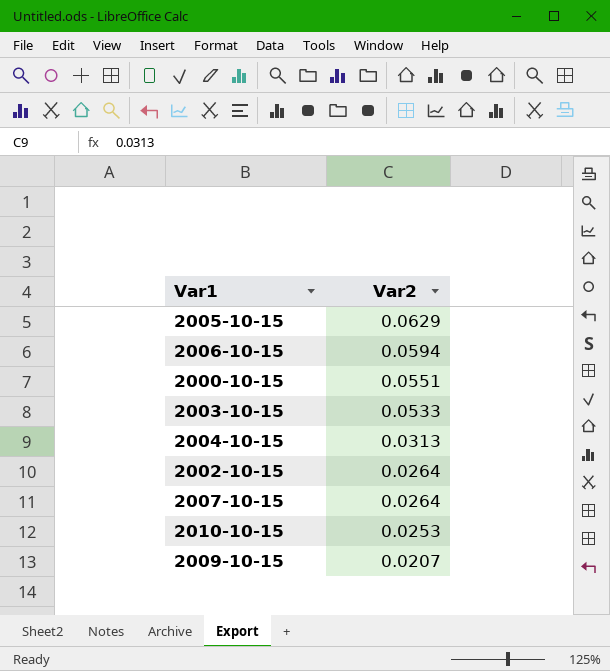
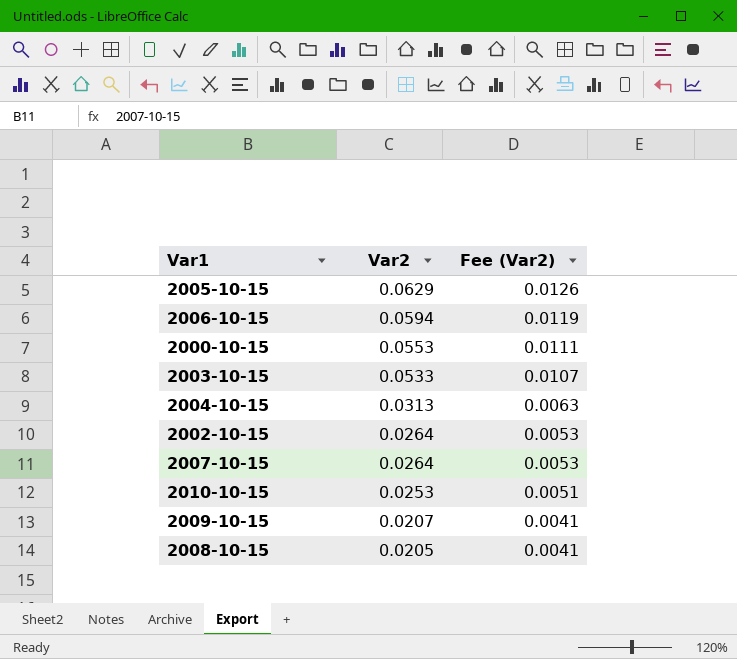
column Fee (Var2) | formula: none -> [Var2] * 0.2
2000-10-15 | Var2: 0.0551 -> 0.0553
row 2008-10-15: none -> 0.0205 | 0.0041

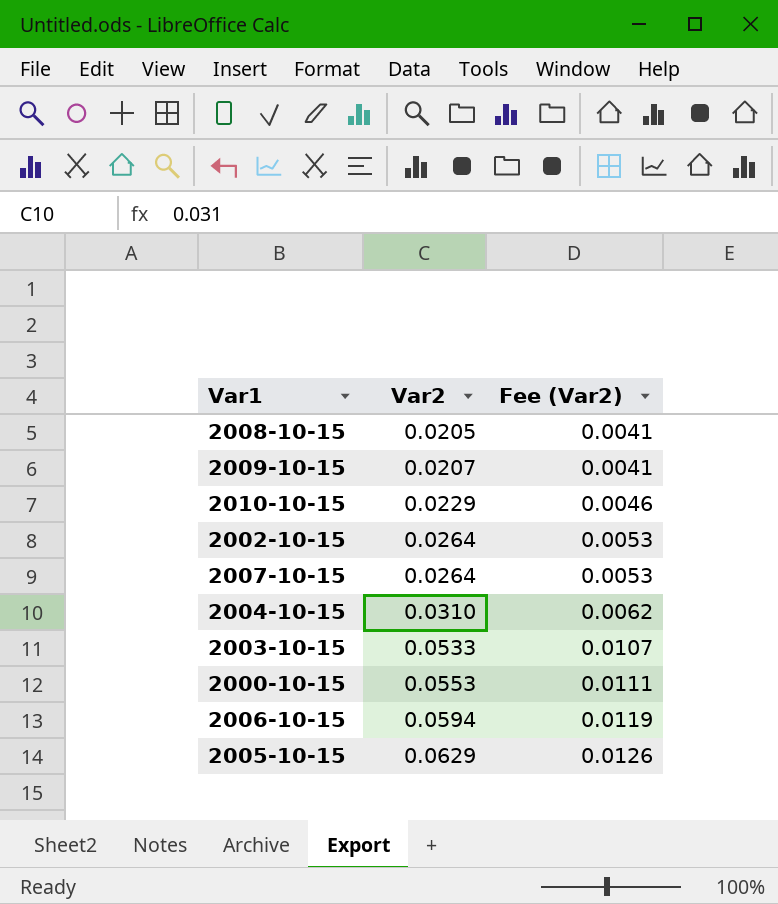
row order: Var2 descending -> Var2 ascending
2010-10-15 | Var2: 0.0253 -> 0.0229
2010-10-15 | Fee (Var2): 0.0051 -> 0.0046
2004-10-15 | Var2: 0.0313 -> 0.0310
2004-10-15 | Fee (Var2): 0.0063 -> 0.0062

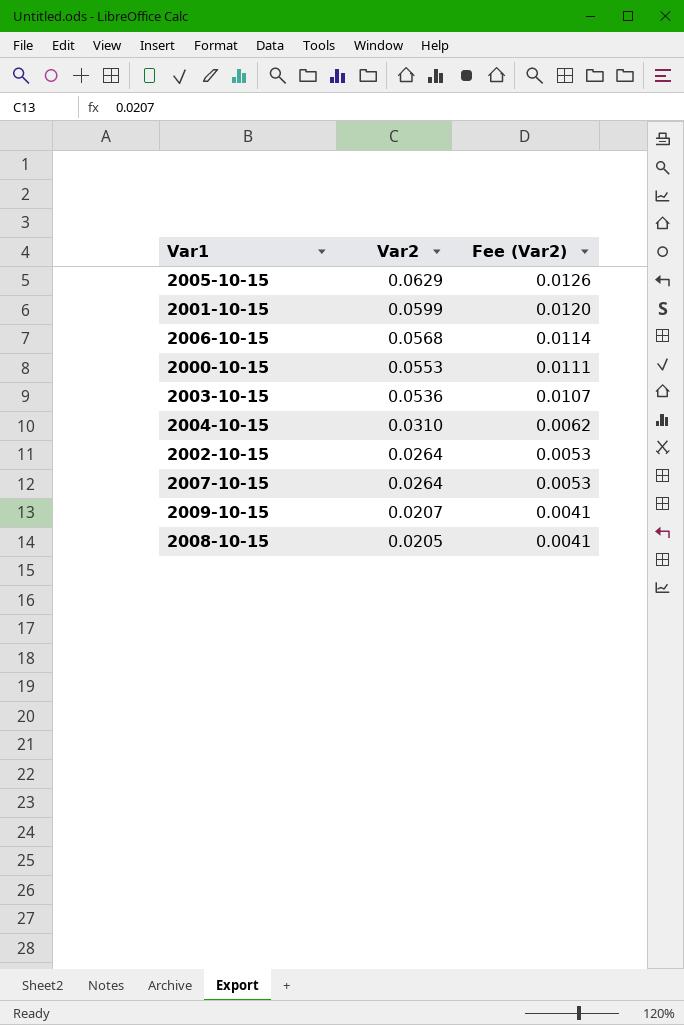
row order: Var2 ascending -> Var2 descending
row 2010-10-15: 0.0229 | 0.0046 -> none
row 2001-10-15: none -> 0.0599 | 0.0120
2006-10-15 | Var2: 0.0594 -> 0.0568
2006-10-15 | Fee (Var2): 0.0119 -> 0.0114
2003-10-15 | Var2: 0.0533 -> 0.0536

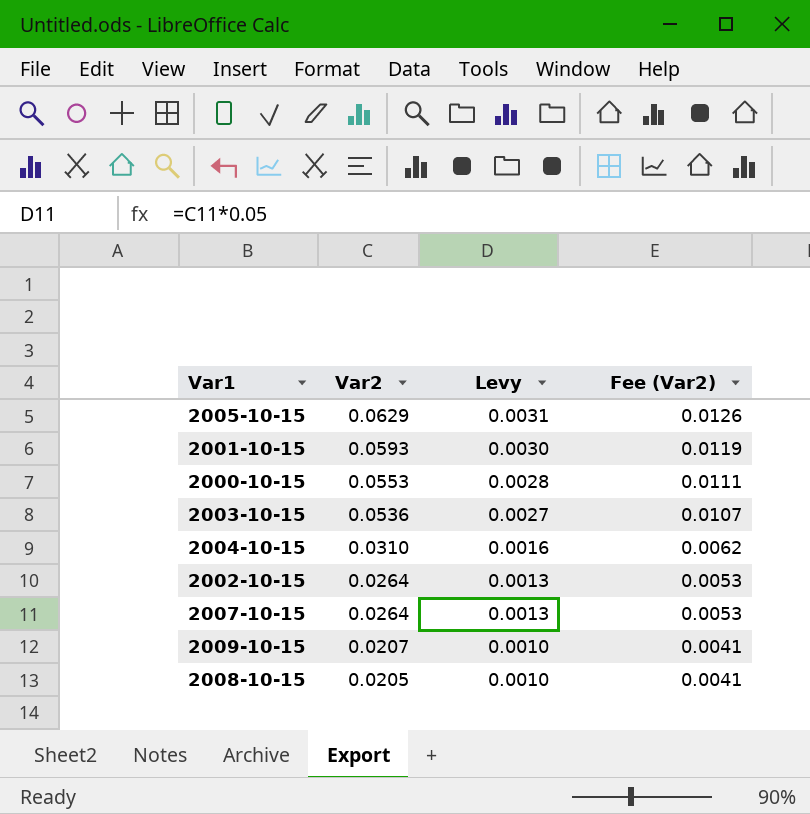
column Levy | formula: none -> [Var2] * 0.05
row 2006-10-15: 0.0568 | 0.0114 -> none
2001-10-15 | Var2: 0.0599 -> 0.0593
2001-10-15 | Fee (Var2): 0.0120 -> 0.0119

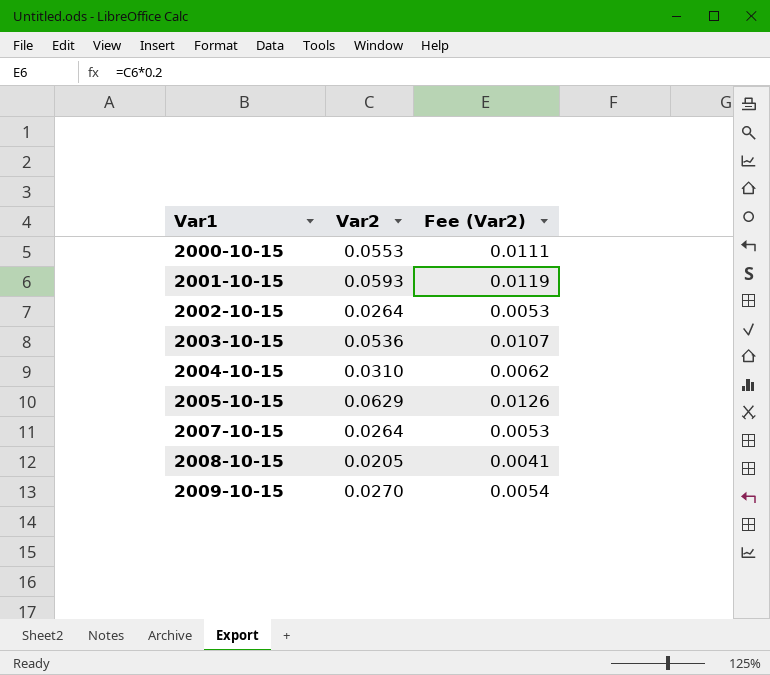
row order: Var2 descending -> Var1 ascending
column Levy | formula: [Var2] * 0.05 -> none
2009-10-15 | Var2: 0.0207 -> 0.0270
2009-10-15 | Fee (Var2): 0.0041 -> 0.0054

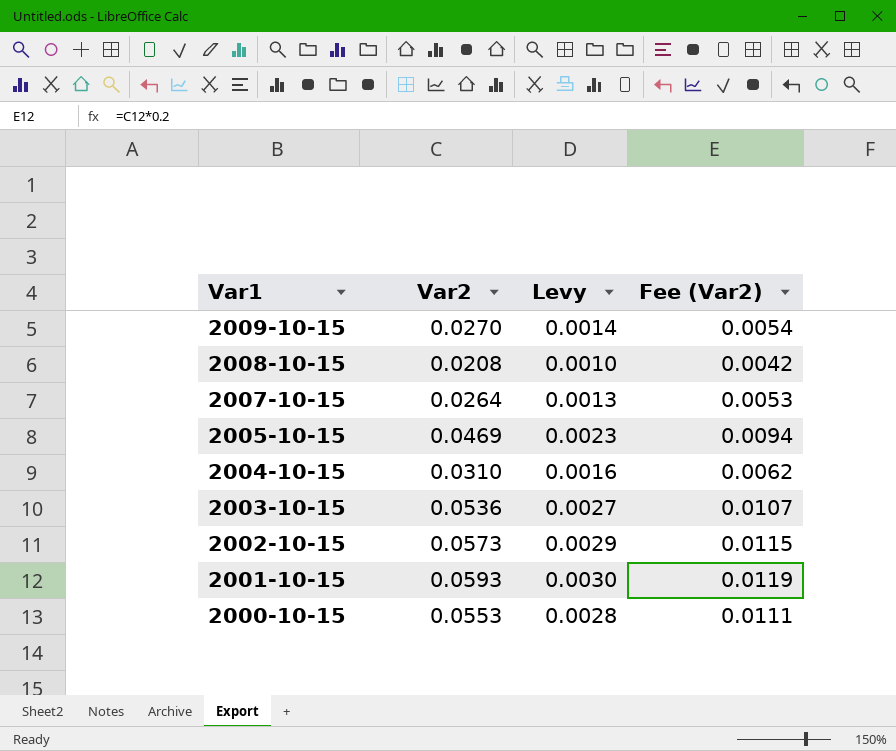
row order: Var1 ascending -> Var1 descending
column Levy | formula: none -> [Var2] * 0.05
2008-10-15 | Var2: 0.0205 -> 0.0208
2008-10-15 | Fee (Var2): 0.0041 -> 0.0042
2005-10-15 | Var2: 0.0629 -> 0.0469
2005-10-15 | Fee (Var2): 0.0126 -> 0.0094
2002-10-15 | Var2: 0.0264 -> 0.0573
2002-10-15 | Fee (Var2): 0.0053 -> 0.0115

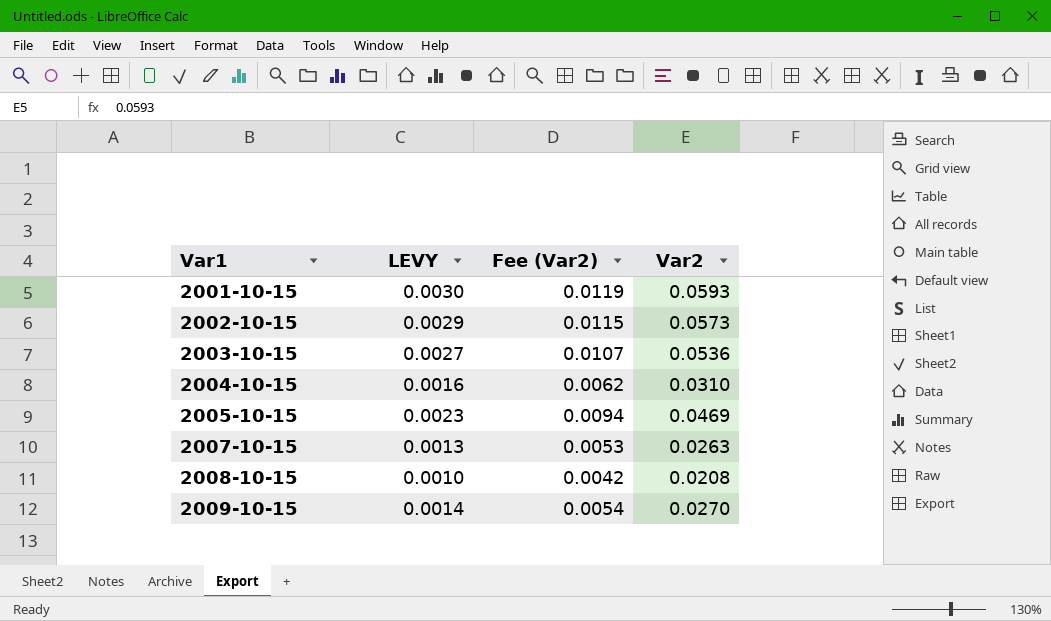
row order: Var1 descending -> Var1 ascending
column name: Levy -> LEVY
column Var2 | position: 2 -> 4
row 2000-10-15: 0.0553 | 0.0028 | 0.0111 -> none
2007-10-15 | Var2: 0.0264 -> 0.0263

